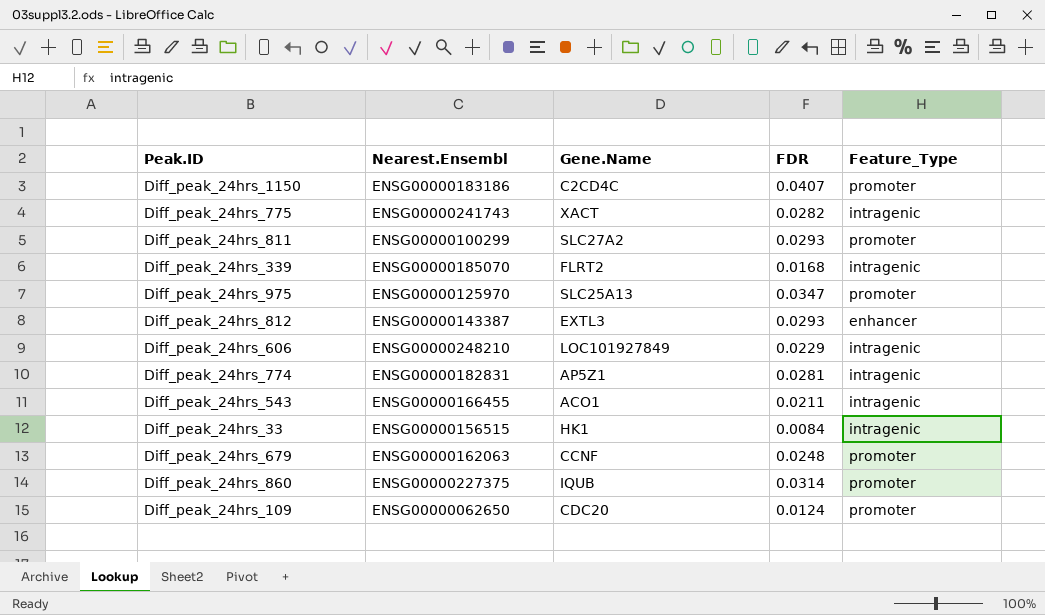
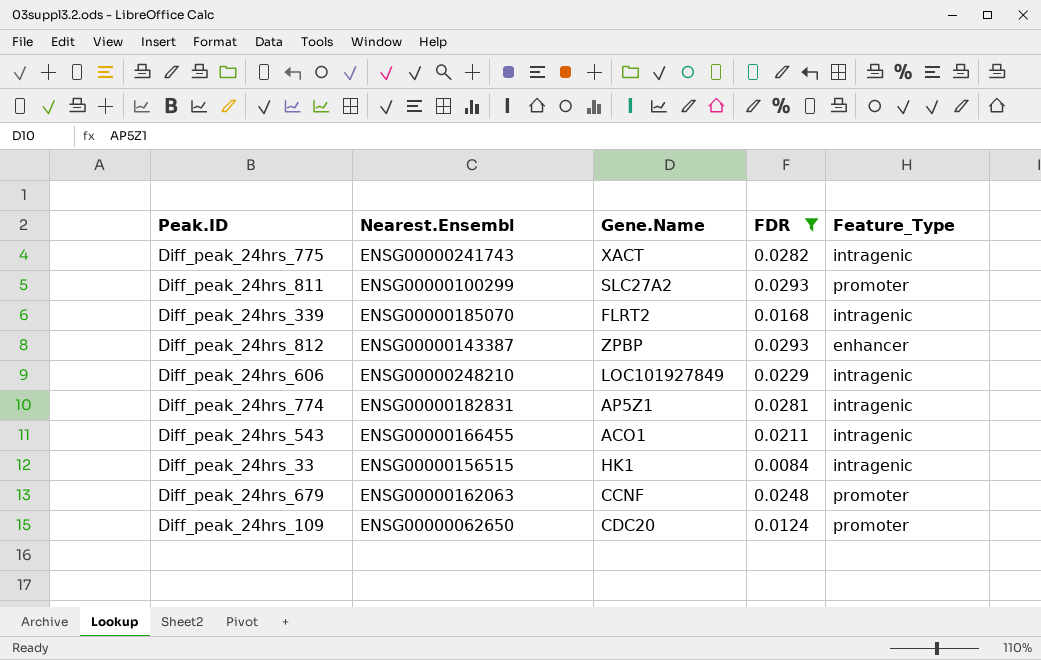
filter: none -> FDR <= 0.0293
Diff_peak_24hrs_812 | Gene.Name: EXTL3 -> ZPBP

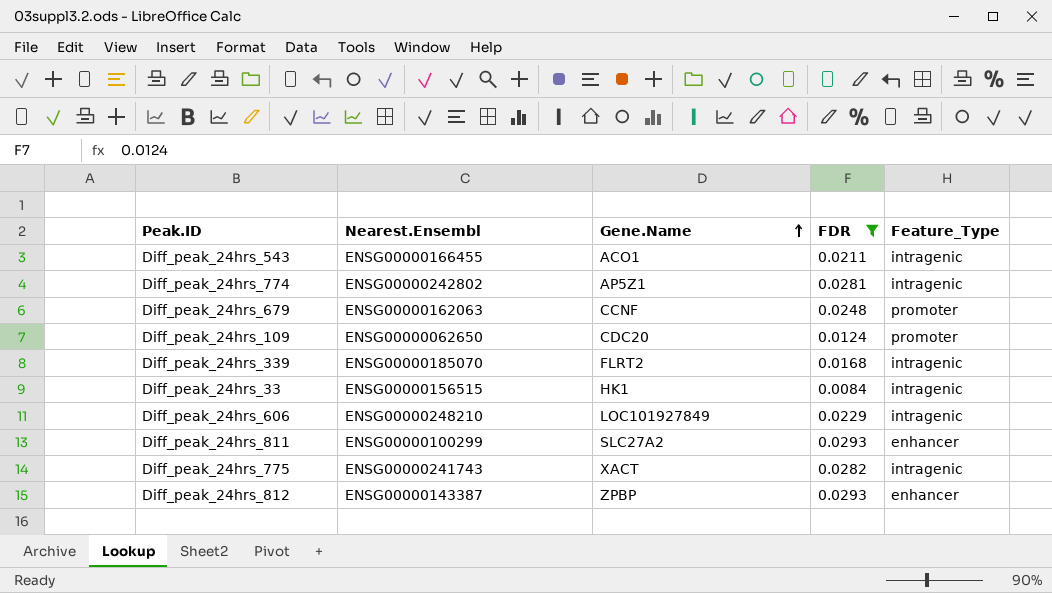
row order: none -> Gene.Name ascending
Diff_peak_24hrs_774 | Nearest.Ensembl: ENSG00000182831 -> ENSG00000242802
Diff_peak_24hrs_811 | Feature_Type: promoter -> enhancer

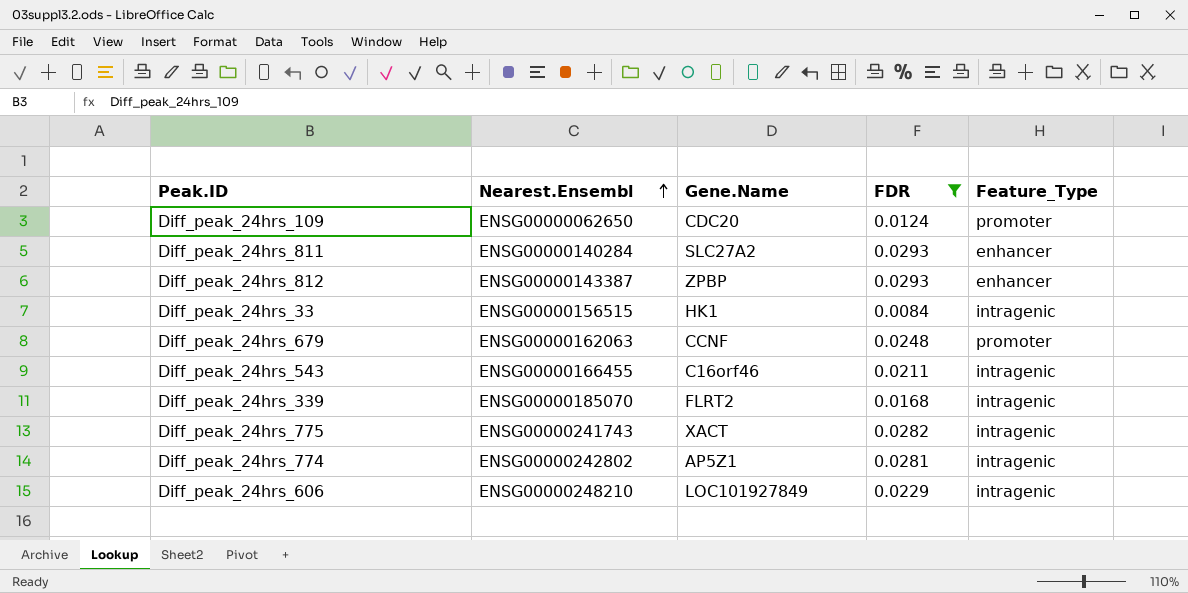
row order: Gene.Name ascending -> Nearest.Ensembl ascending
Diff_peak_24hrs_811 | Nearest.Ensembl: ENSG00000100299 -> ENSG00000140284
Diff_peak_24hrs_543 | Gene.Name: ACO1 -> C16orf46

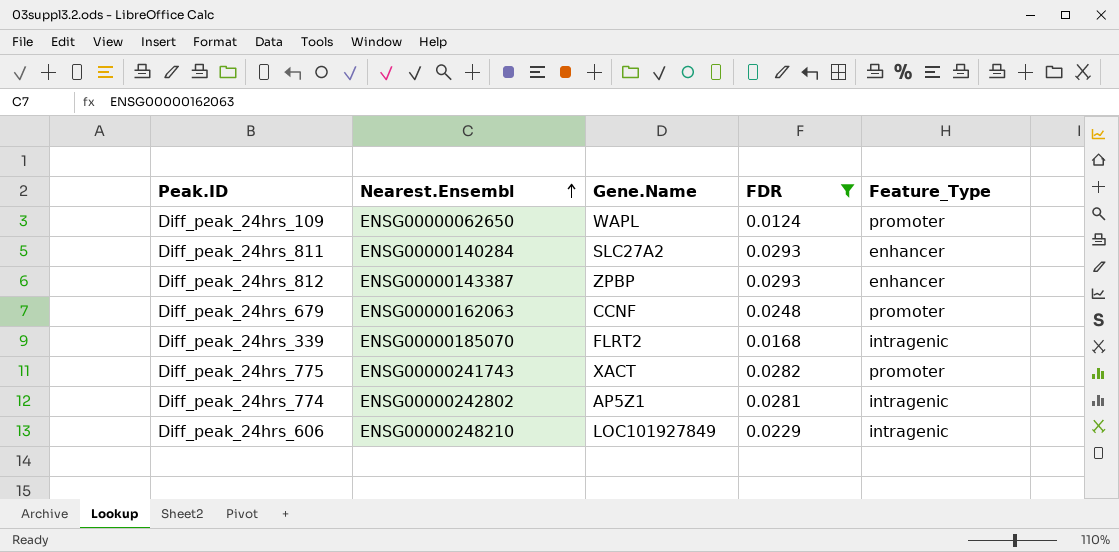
row Diff_peak_24hrs_33: ENSG00000156515 | HK1 | 0.0084 | intragenic -> none
row Diff_peak_24hrs_543: ENSG00000166455 | C16orf46 | 0.0211 | intragenic -> none
Diff_peak_24hrs_109 | Gene.Name: CDC20 -> WAPL
Diff_peak_24hrs_775 | Feature_Type: intragenic -> promoter

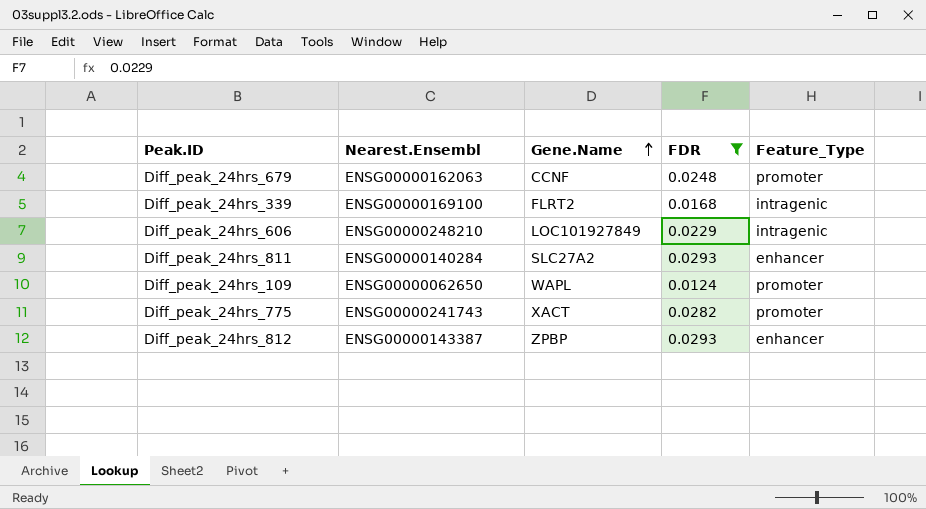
row order: Nearest.Ensembl ascending -> Gene.Name ascending
row Diff_peak_24hrs_774: ENSG00000242802 | AP5Z1 | 0.0281 | intragenic -> none
Diff_peak_24hrs_339 | Nearest.Ensembl: ENSG00000185070 -> ENSG00000169100

